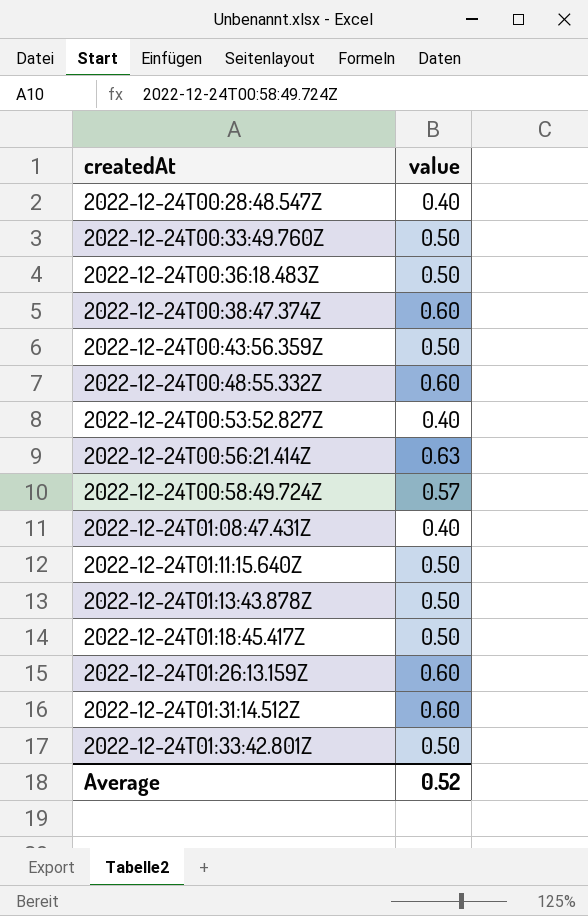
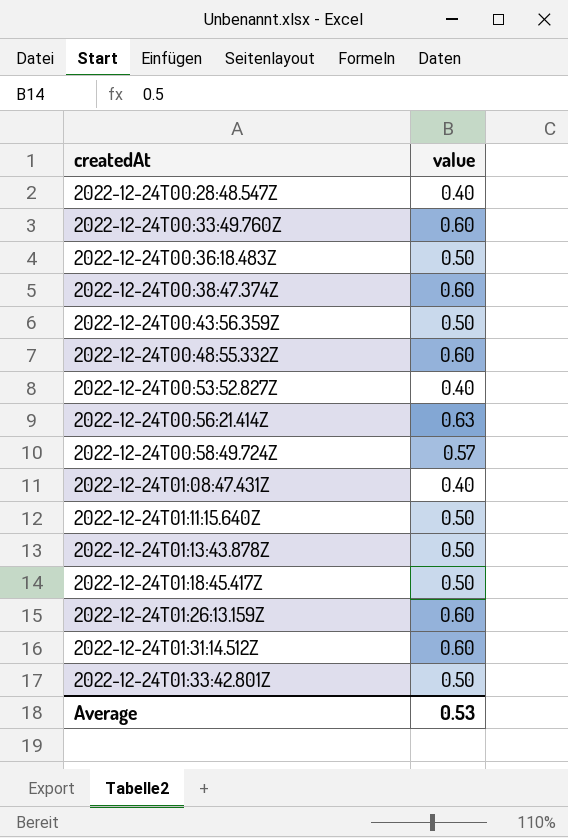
2022-12-24T00:33:49.760Z | value: 0.50 -> 0.60
Average | value: 0.52 -> 0.53

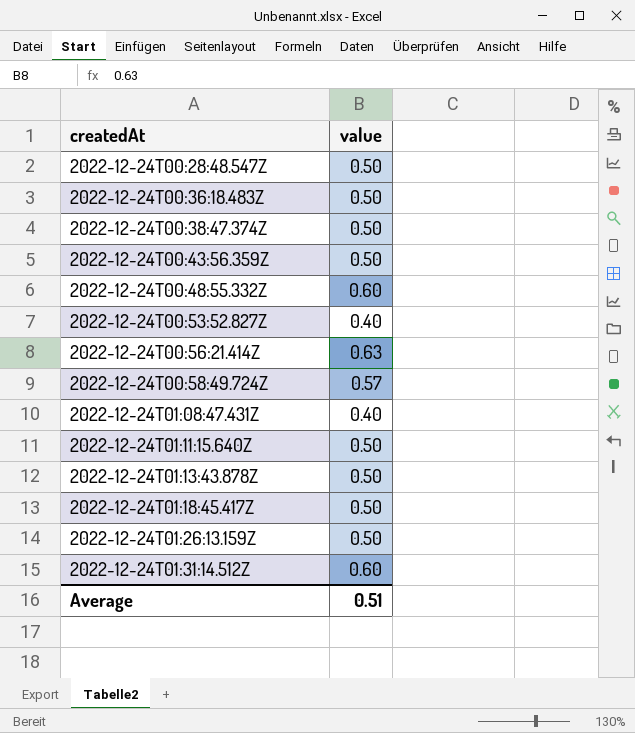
row 2022-12-24T00:33:49.760Z: 0.60 -> none
row 2022-12-24T01:33:42.801Z: 0.50 -> none
2022-12-24T00:28:48.547Z | value: 0.40 -> 0.50
2022-12-24T00:38:47.374Z | value: 0.60 -> 0.50
2022-12-24T01:26:13.159Z | value: 0.60 -> 0.50
Average | value: 0.53 -> 0.51

